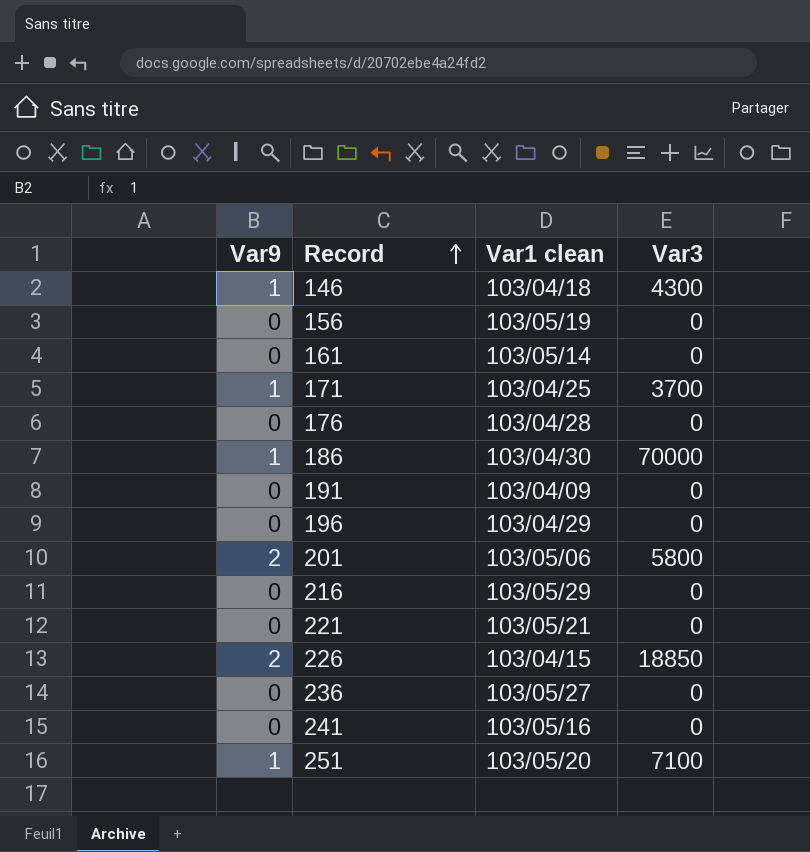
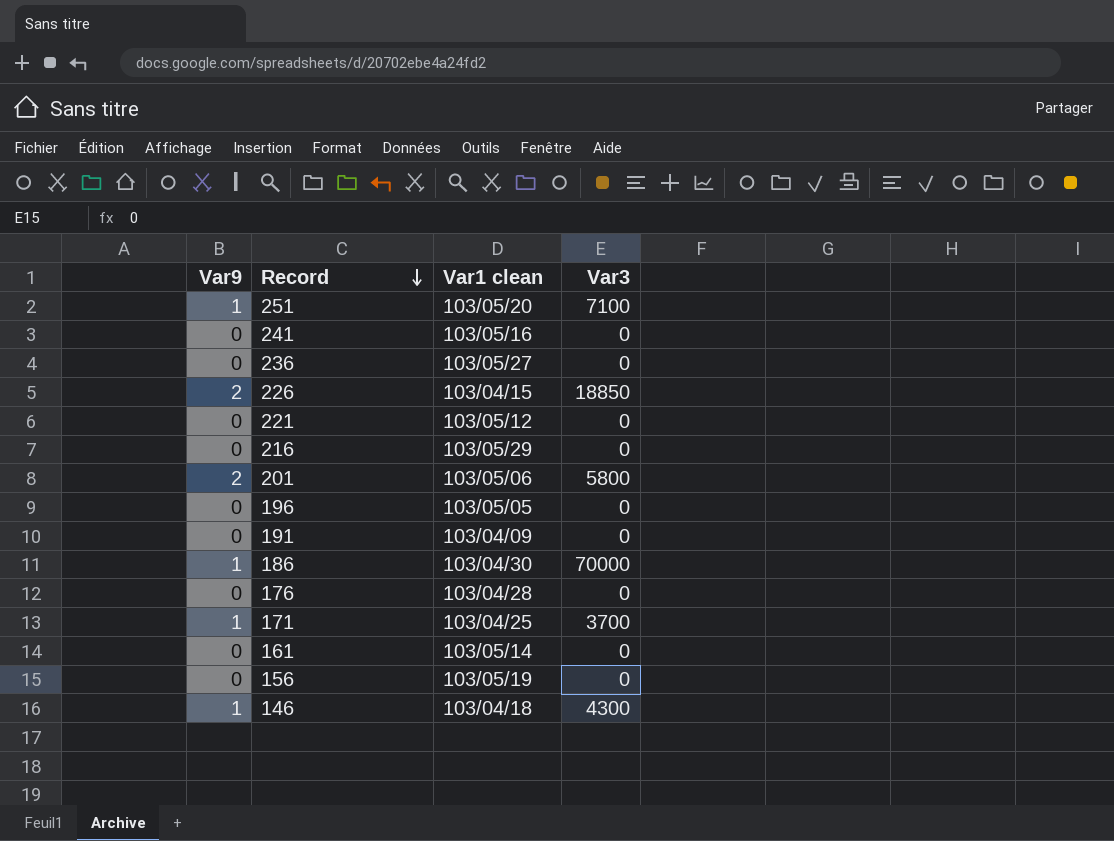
row order: Record ascending -> Record descending
221 | Var1 clean: 103/05/21 -> 103/05/12
196 | Var1 clean: 103/04/29 -> 103/05/05

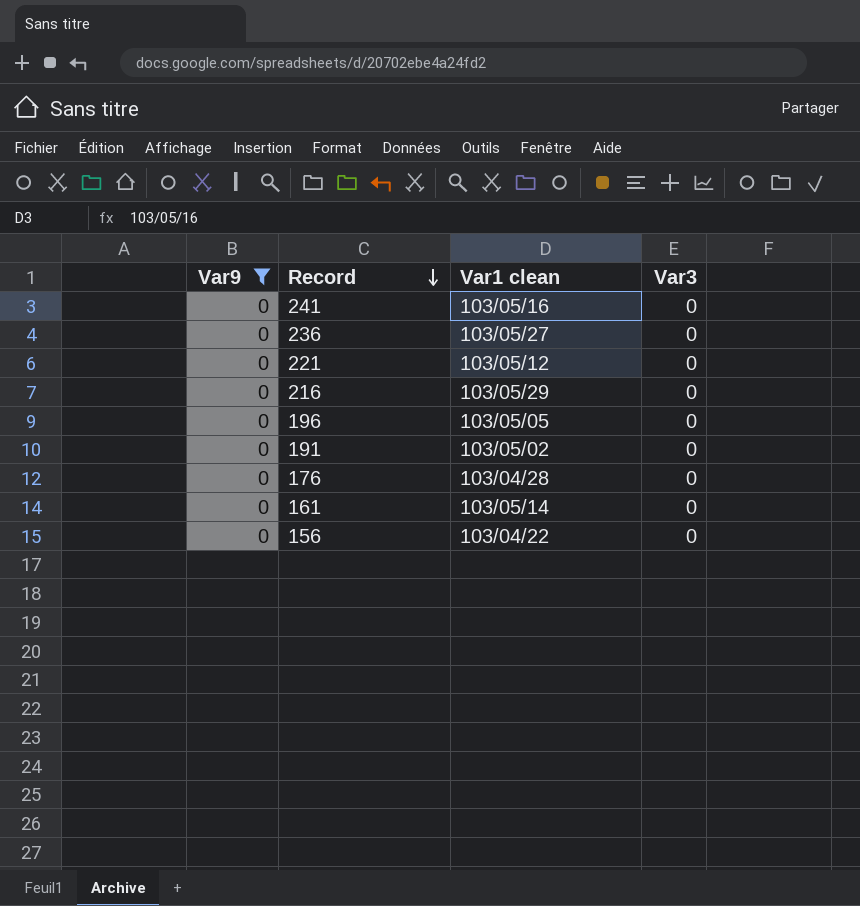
filter: none -> Var9 = 0
191 | Var1 clean: 103/04/09 -> 103/05/02
156 | Var1 clean: 103/05/19 -> 103/04/22

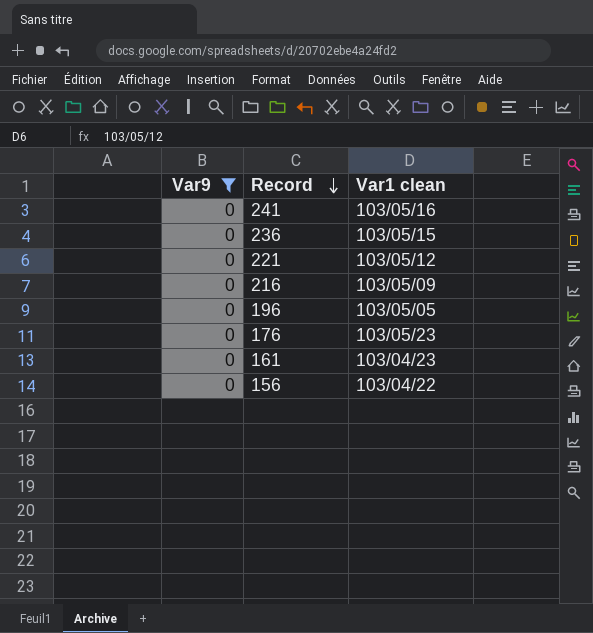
column Var3 | position: 4 -> none
row 191: 0 | 103/05/02 | 0 -> none
236 | Var1 clean: 103/05/27 -> 103/05/15
216 | Var1 clean: 103/05/29 -> 103/05/09
176 | Var1 clean: 103/04/28 -> 103/05/23
161 | Var1 clean: 103/05/14 -> 103/04/23

